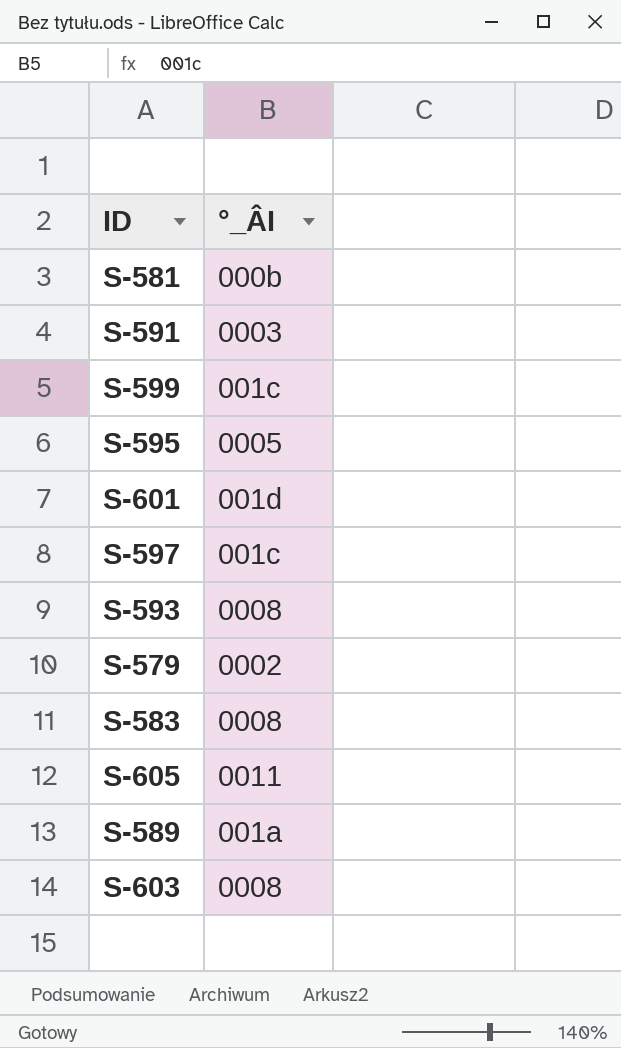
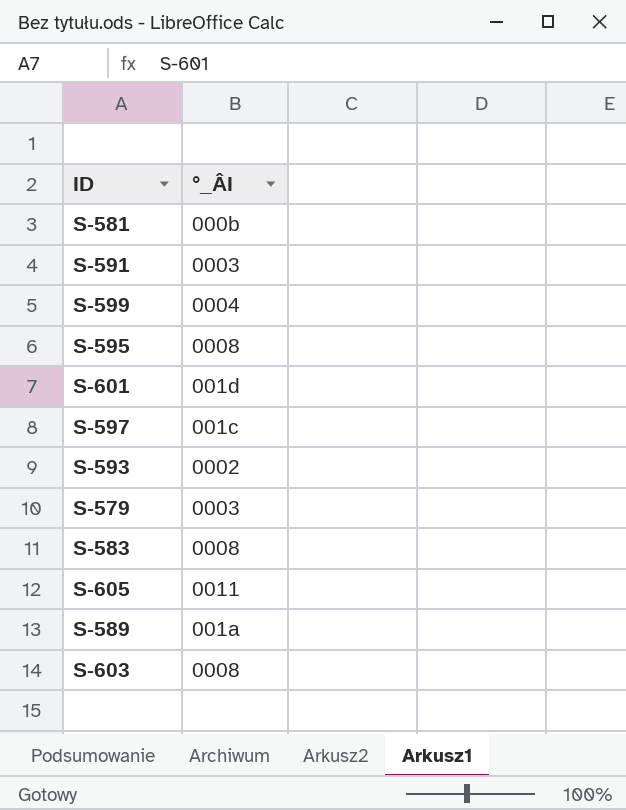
S-599 | °_ÂI: 001c -> 0004
S-595 | °_ÂI: 0005 -> 0008
S-593 | °_ÂI: 0008 -> 0002
S-579 | °_ÂI: 0002 -> 0003

